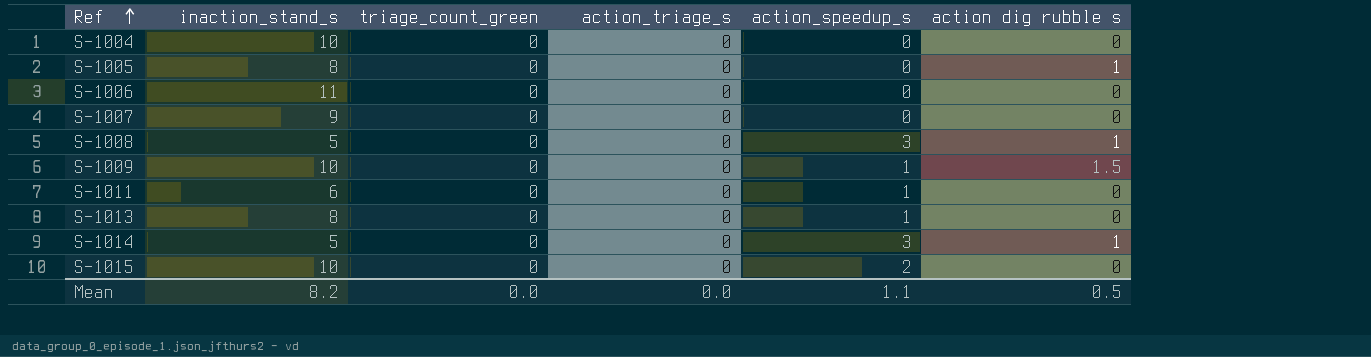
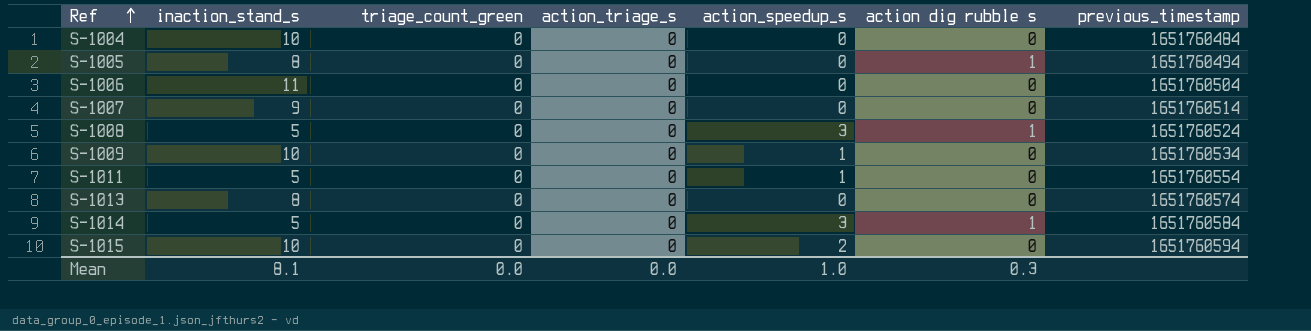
column previous_timestamp | position: none -> 7
S-1009 | action dig rubble s: 1.5 -> 0
S-1011 | inaction_stand_s: 6 -> 5
S-1013 | action_speedup_s: 1 -> 0
Mean | inaction_stand_s: 8.2 -> 8.1
Mean | action_speedup_s: 1.1 -> 1.0
Mean | action dig rubble s: 0.5 -> 0.3

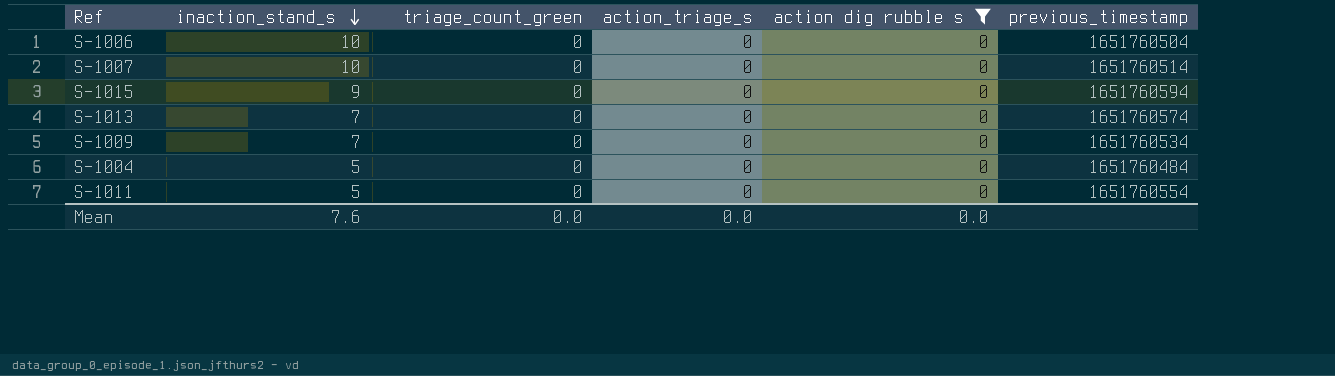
filter: none -> action dig rubble s = 0
row order: Ref ascending -> inaction_stand_s descending
column action_speedup_s | position: 5 -> none
S-1006 | inaction_stand_s: 11 -> 10
S-1007 | inaction_stand_s: 9 -> 10
S-1015 | inaction_stand_s: 10 -> 9
S-1013 | inaction_stand_s: 8 -> 7
S-1009 | inaction_stand_s: 10 -> 7
S-1004 | inaction_stand_s: 10 -> 5
Mean | inaction_stand_s: 8.1 -> 7.6
Mean | action dig rubble s: 0.3 -> 0.0

